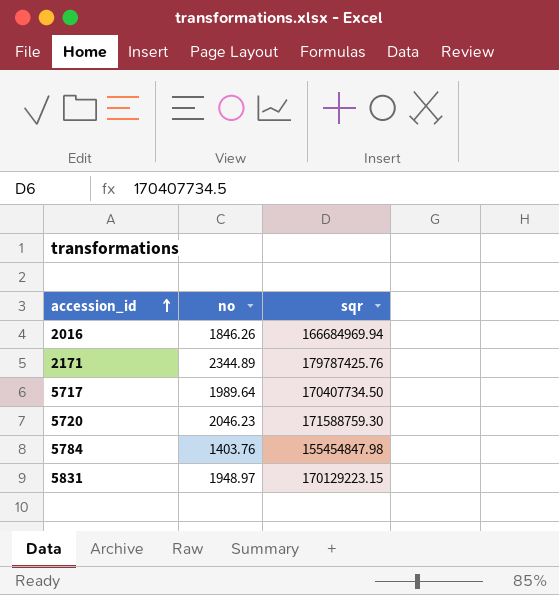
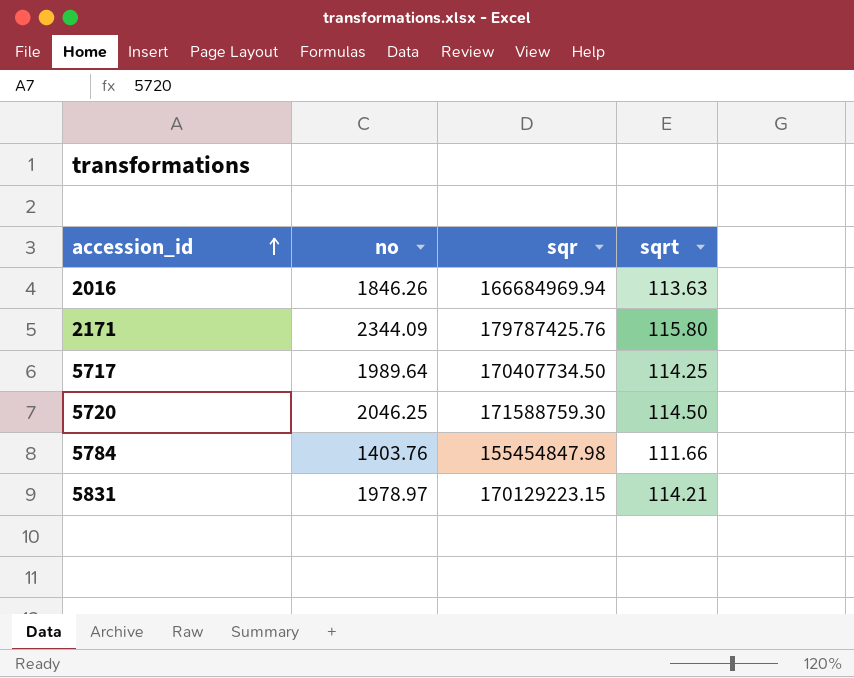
column sqrt | position: none -> 4
2171 | no: 2344.89 -> 2344.09
5720 | no: 2046.23 -> 2046.25
5831 | no: 1948.97 -> 1978.97

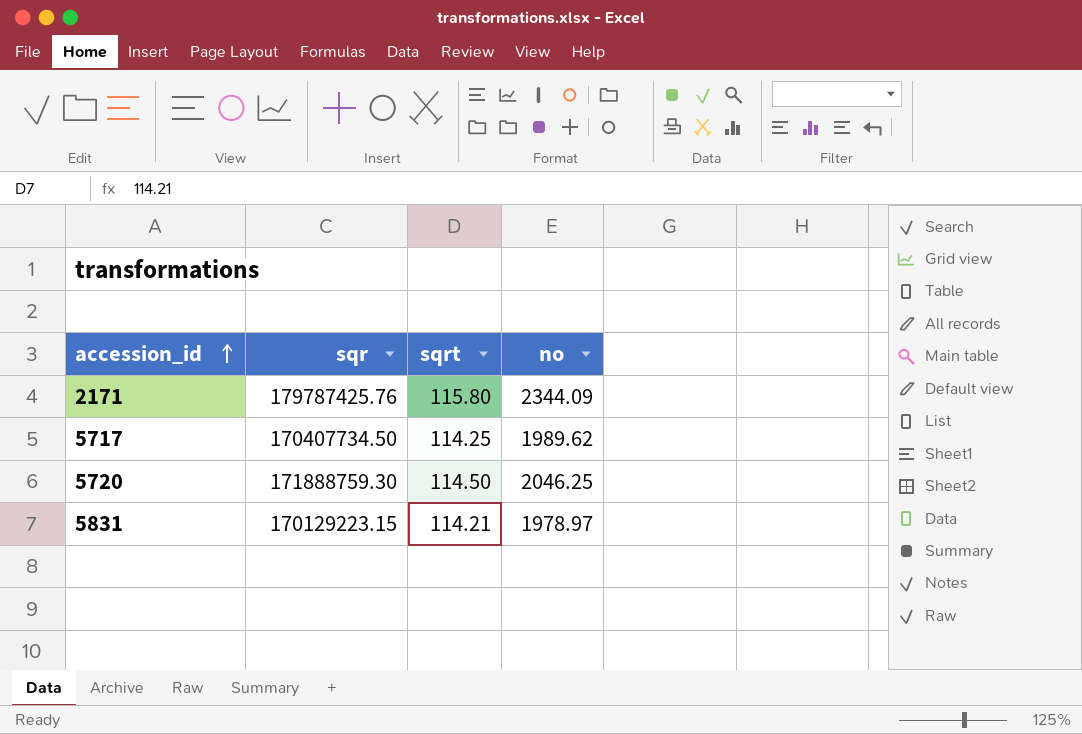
column no | position: 2 -> 4
row 2016: 1846.26 | 166684969.94 | 113.63 -> none
row 5784: 1403.76 | 155454847.98 | 111.66 -> none
5717 | no: 1989.64 -> 1989.62
5720 | sqr: 171588759.30 -> 171888759.30

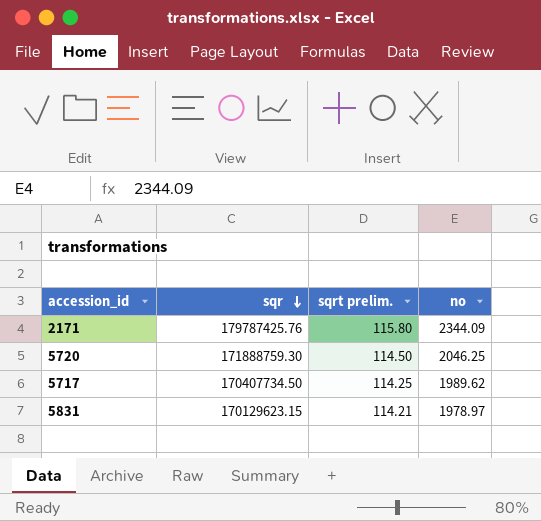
row order: accession_id ascending -> sqr descending
column name: sqrt -> sqrt prelim.
5831 | sqr: 170129223.15 -> 170129623.15

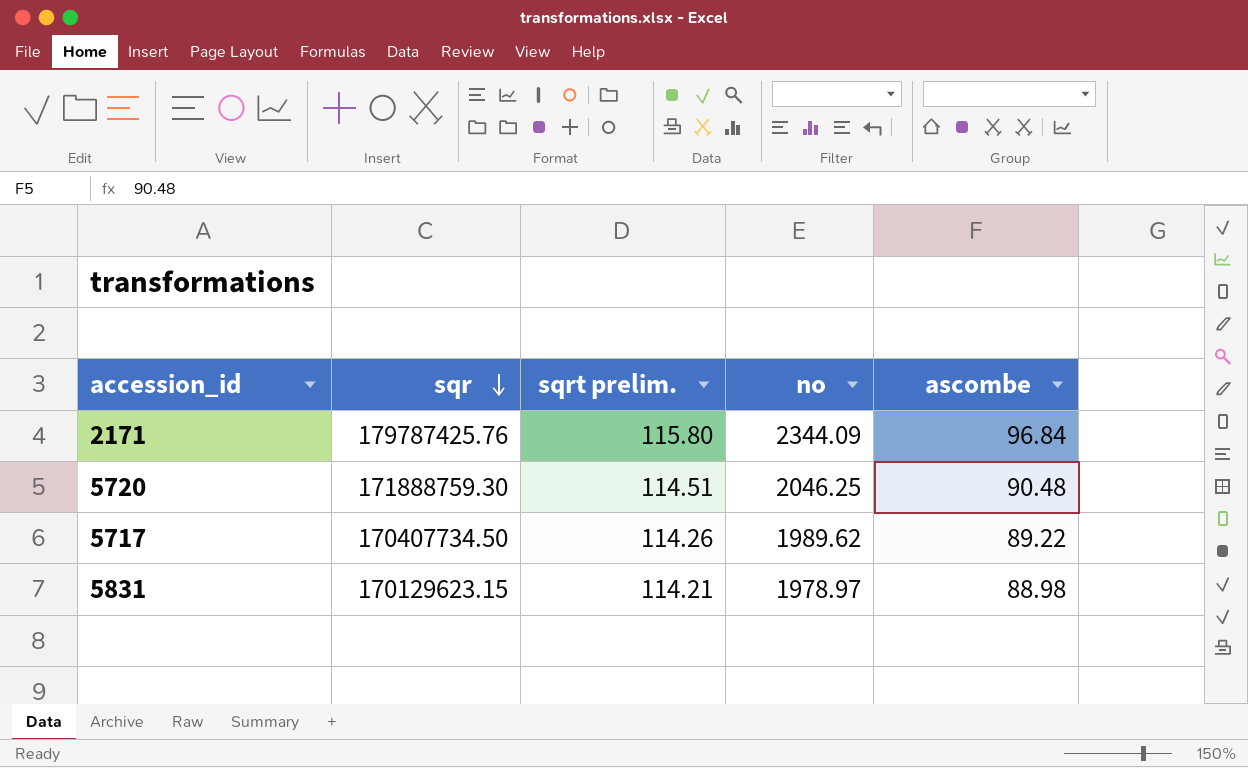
column ascombe | position: none -> 5
5720 | sqrt prelim.: 114.50 -> 114.51
5717 | sqrt prelim.: 114.25 -> 114.26

